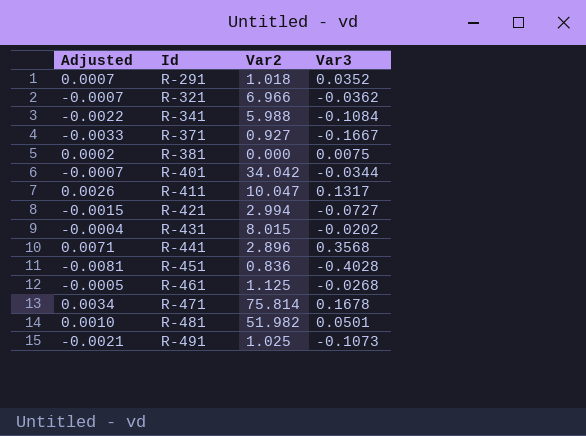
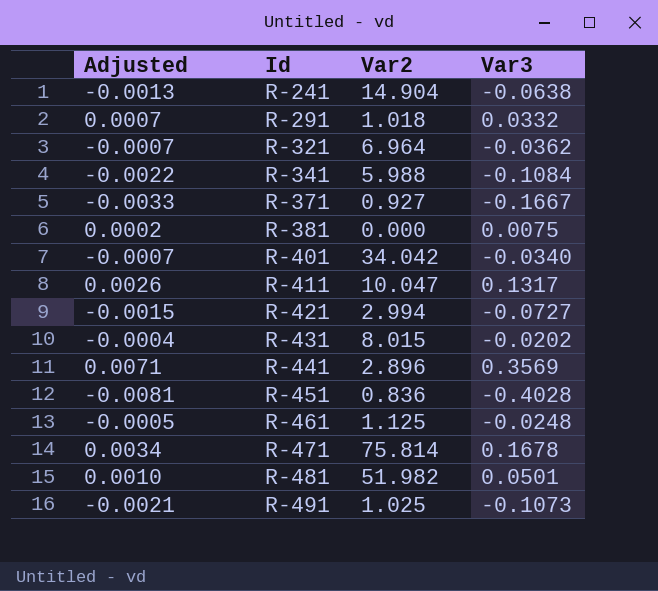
row R-241: none -> -0.0013 | 14.904 | -0.0638
R-291 | Var3: 0.0352 -> 0.0332
R-321 | Var2: 6.966 -> 6.964
R-401 | Var3: -0.0344 -> -0.0340
R-441 | Var3: 0.3568 -> 0.3569
R-461 | Var3: -0.0268 -> -0.0248

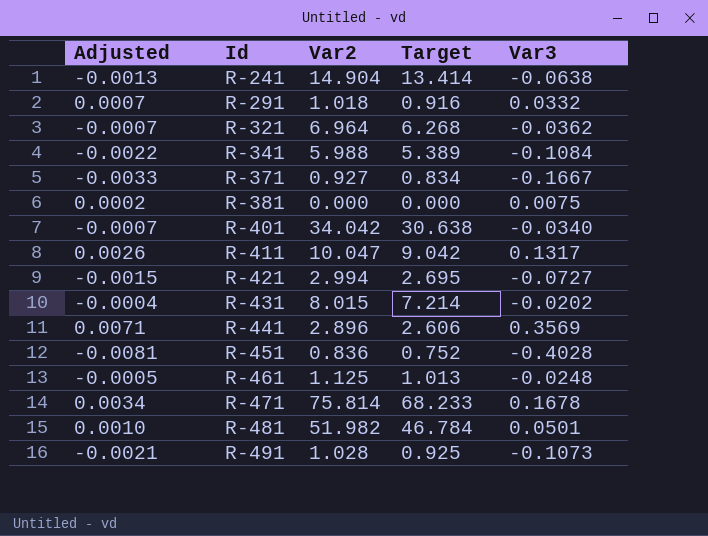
column Target | formula: none -> [Var2] * 0.9
R-491 | Var2: 1.025 -> 1.028

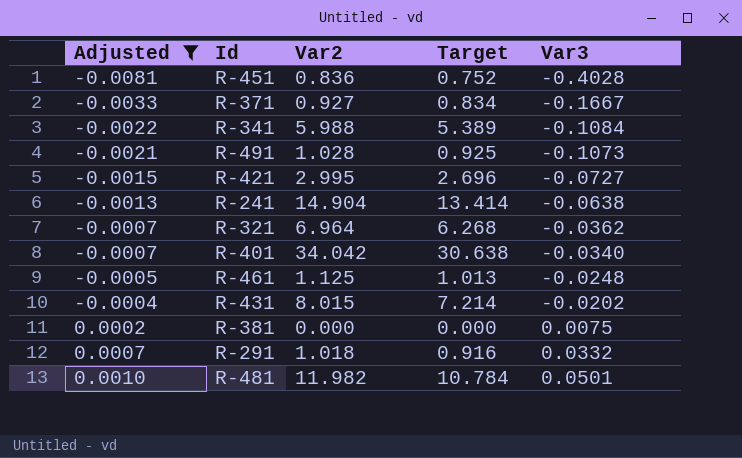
filter: none -> Adjusted <= 0.0010
row order: Id ascending -> Adjusted ascending
R-421 | Var2: 2.994 -> 2.995
R-421 | Target: 2.695 -> 2.696
R-481 | Var2: 51.982 -> 11.982
R-481 | Target: 46.784 -> 10.784

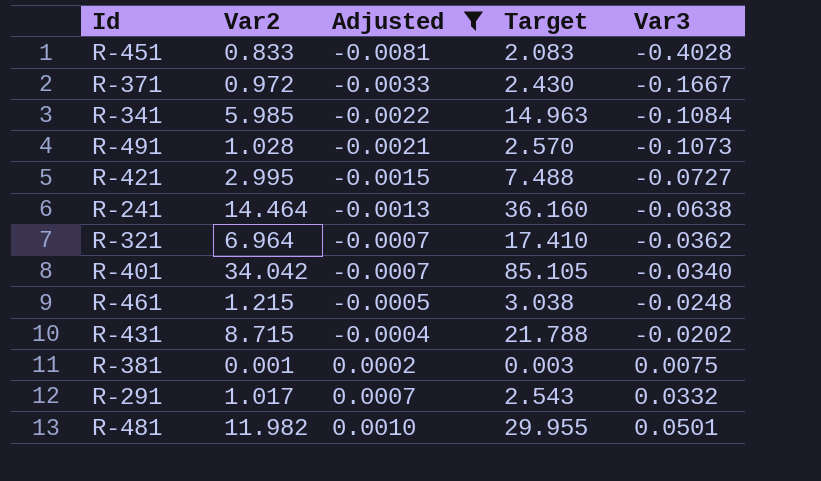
column Adjusted | position: 1 -> 3
column Target | formula: [Var2] * 0.9 -> [Var2] * 2.5
R-451 | Var2: 0.836 -> 0.833
R-371 | Var2: 0.927 -> 0.972
R-341 | Var2: 5.988 -> 5.985
R-241 | Var2: 14.904 -> 14.464
R-461 | Var2: 1.125 -> 1.215
R-431 | Var2: 8.015 -> 8.715
R-381 | Var2: 0.000 -> 0.001
R-291 | Var2: 1.018 -> 1.017

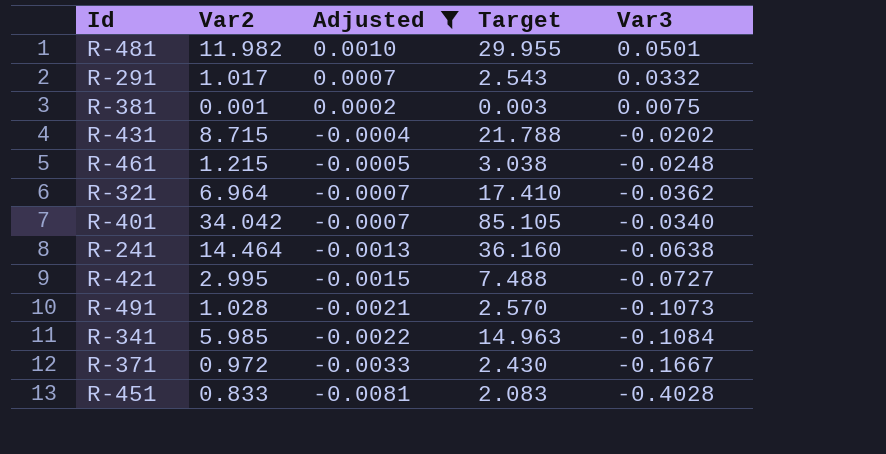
row order: Adjusted ascending -> Adjusted descending

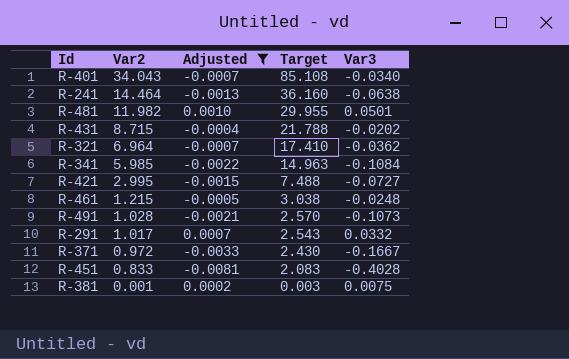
row order: Adjusted descending -> Var2 descending
R-401 | Var2: 34.042 -> 34.043
R-401 | Target: 85.105 -> 85.108

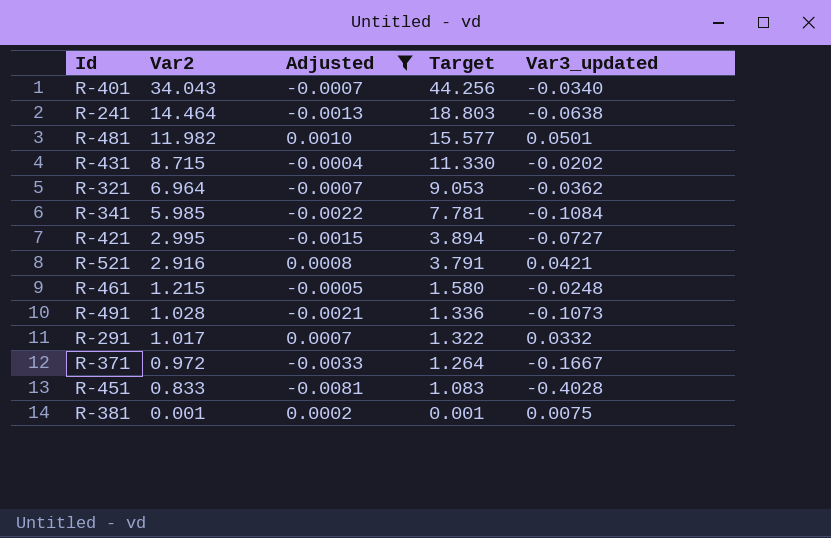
column Target | formula: [Var2] * 2.5 -> [Var2] * 1.3
column name: Var3 -> Var3_updated
row R-521: none -> 2.916 | 0.0008 | 3.791 | 0.0421

